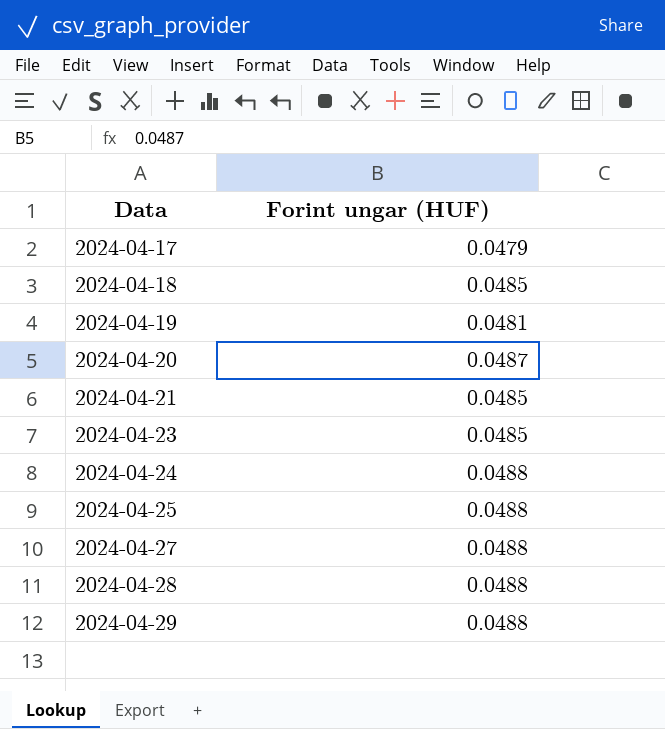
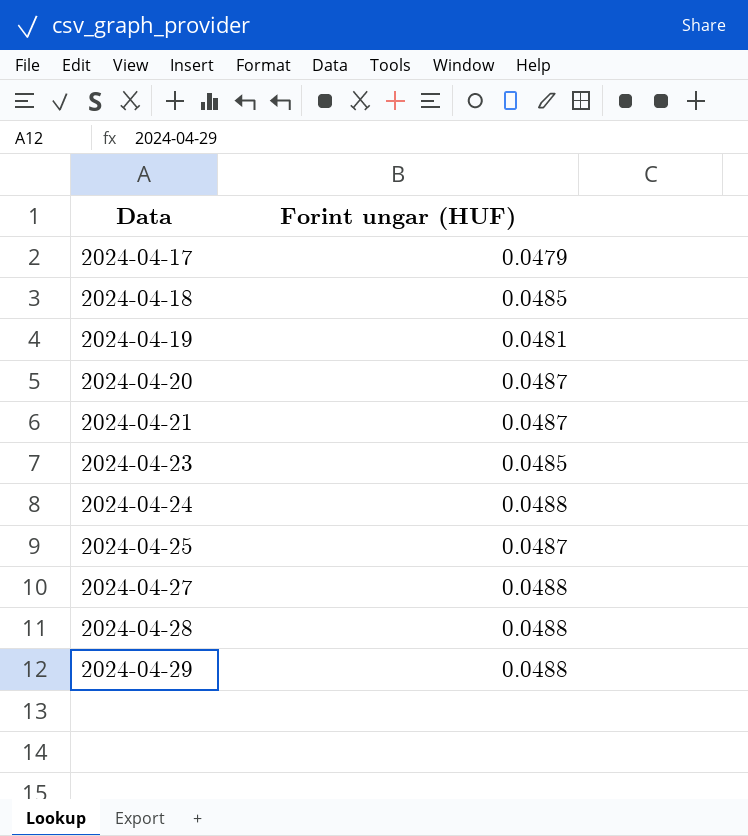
2024-04-21 | Forint ungar (HUF): 0.0485 -> 0.0487
2024-04-25 | Forint ungar (HUF): 0.0488 -> 0.0487

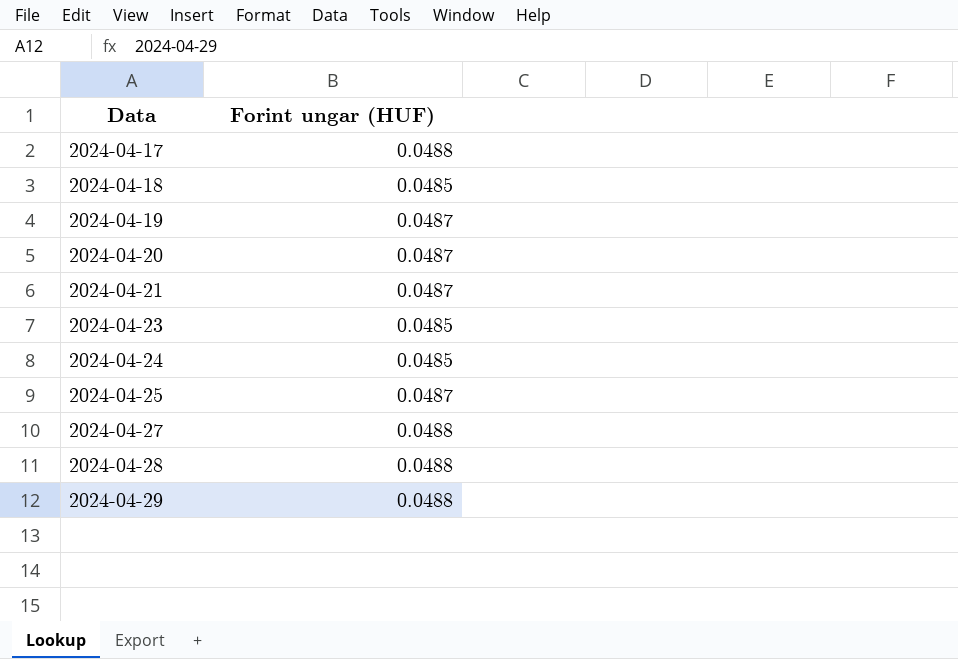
2024-04-17 | Forint ungar (HUF): 0.0479 -> 0.0488
2024-04-19 | Forint ungar (HUF): 0.0481 -> 0.0487
2024-04-24 | Forint ungar (HUF): 0.0488 -> 0.0485

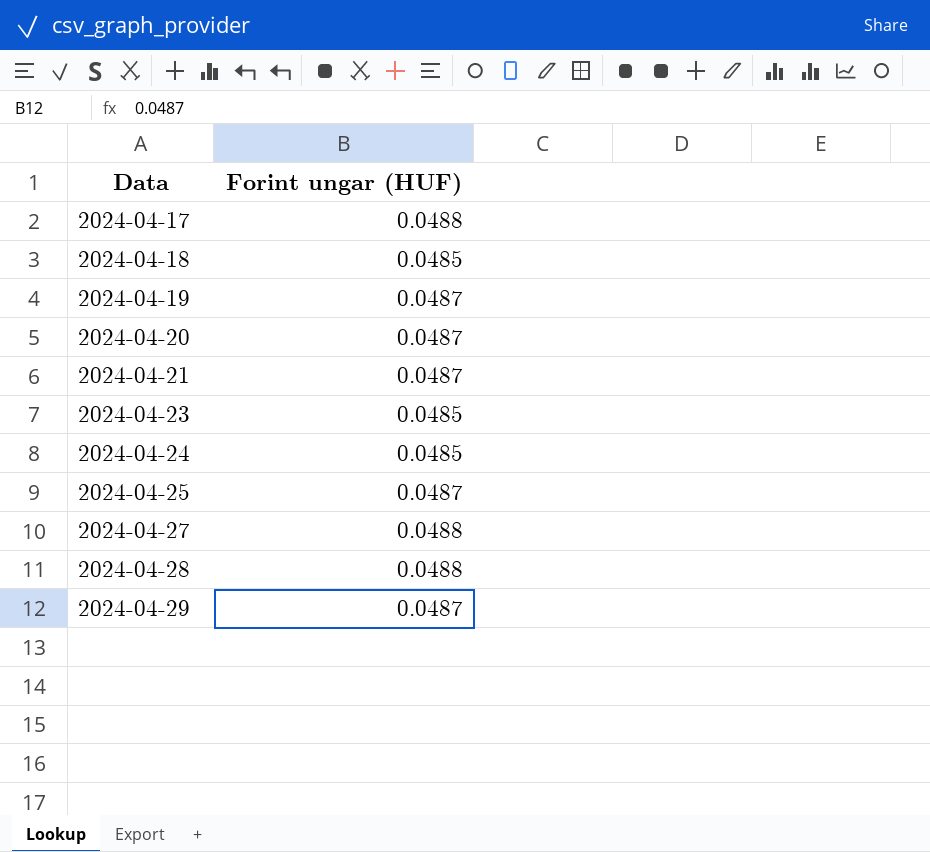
2024-04-29 | Forint ungar (HUF): 0.0488 -> 0.0487

